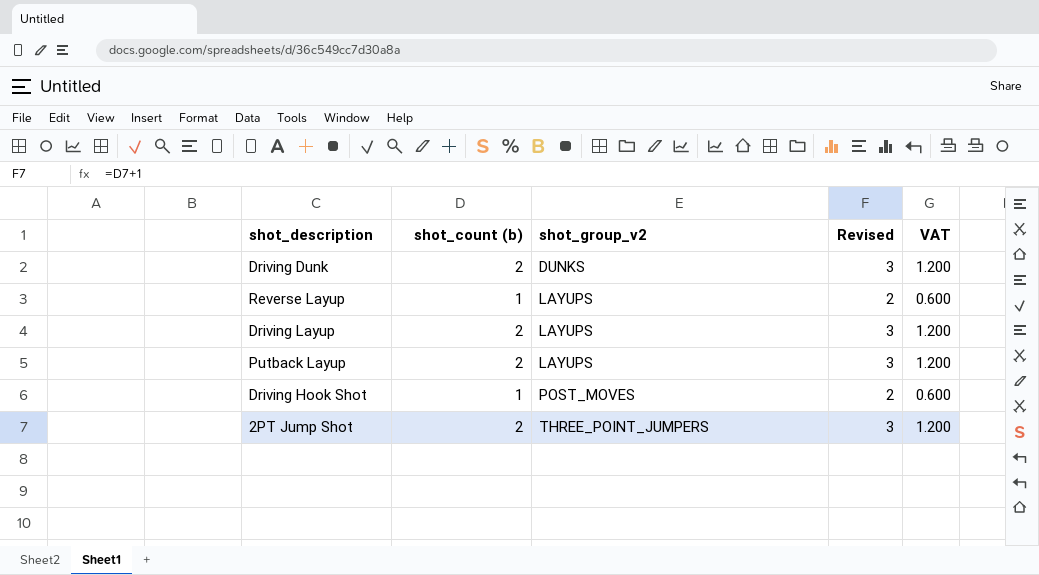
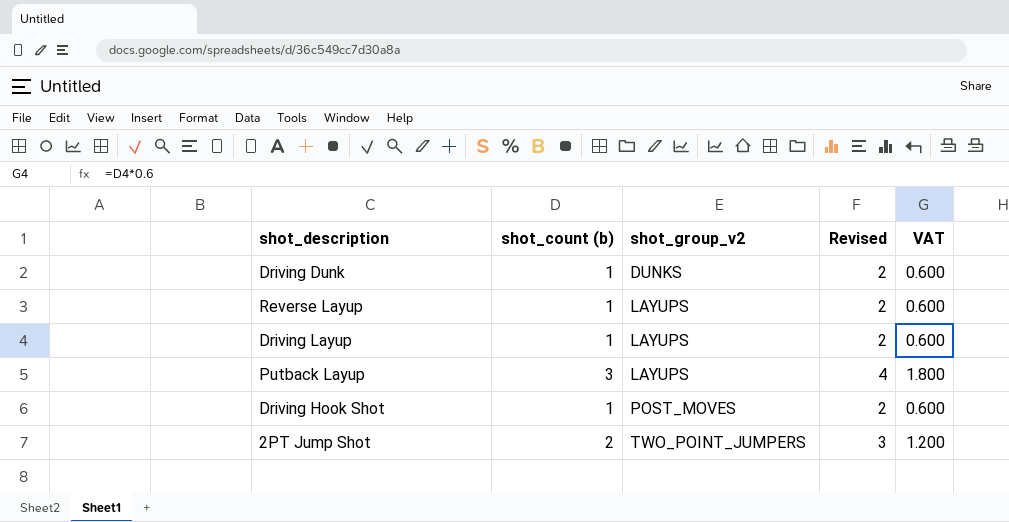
Driving Dunk | shot_count (b): 2 -> 1
Driving Dunk | Revised: 3 -> 2
Driving Dunk | VAT: 1.200 -> 0.600
Driving Layup | shot_count (b): 2 -> 1
Driving Layup | Revised: 3 -> 2
Driving Layup | VAT: 1.200 -> 0.600
Putback Layup | shot_count (b): 2 -> 3
Putback Layup | Revised: 3 -> 4
Putback Layup | VAT: 1.200 -> 1.800
2PT Jump Shot | shot_group_v2: THREE_POINT_JUMPERS -> TWO_POINT_JUMPERS

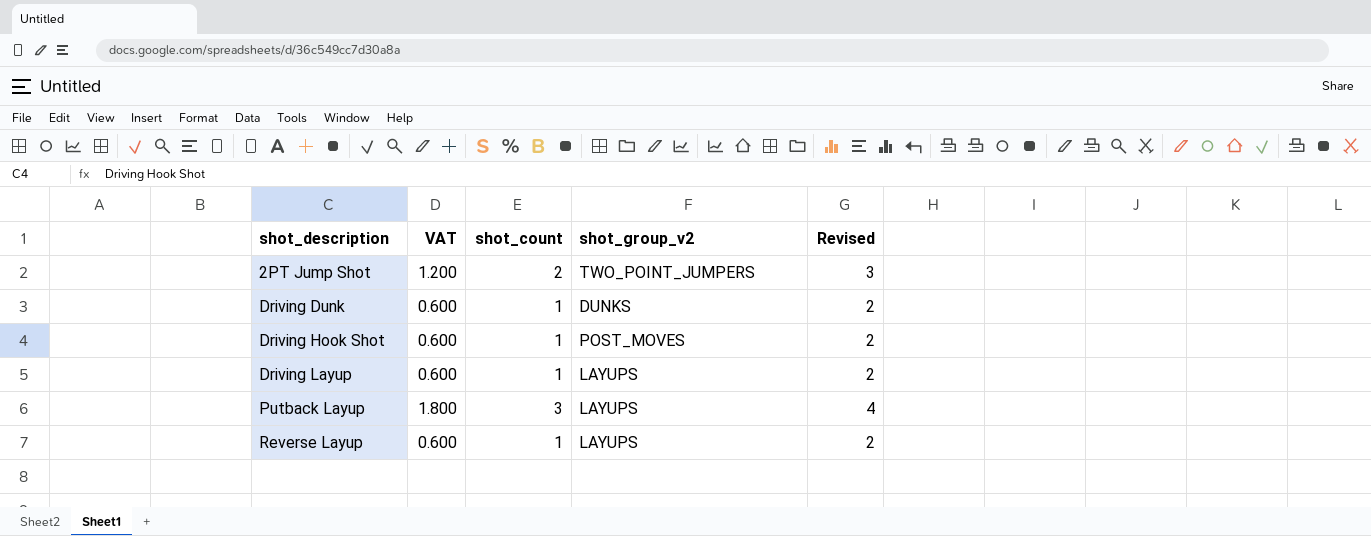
row order: shot_group_v2 ascending -> shot_description ascending
column VAT | position: 5 -> 2
column name: shot_count (b) -> shot_count

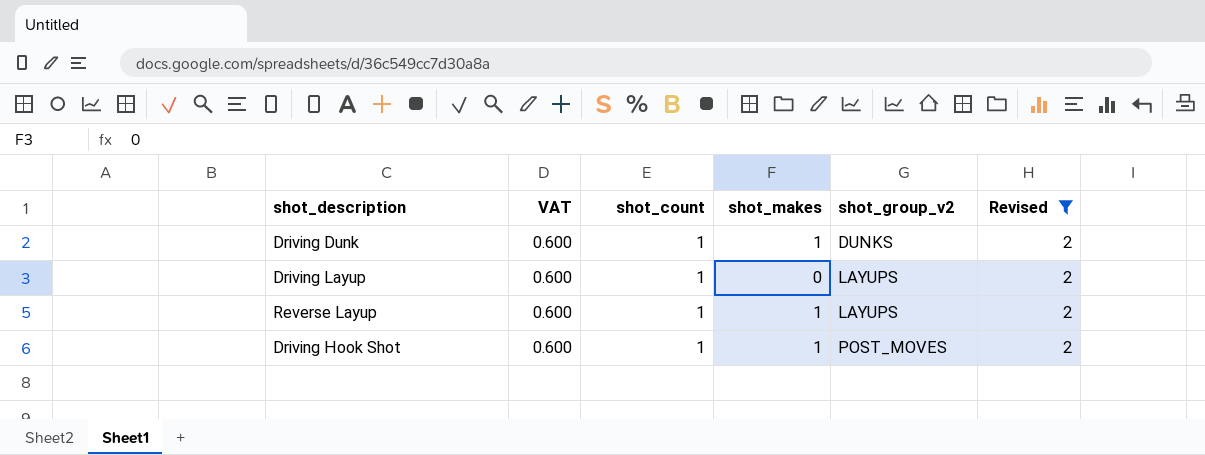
filter: none -> Revised = 2
row order: shot_description ascending -> shot_group_v2 ascending
column shot_makes | position: none -> 4

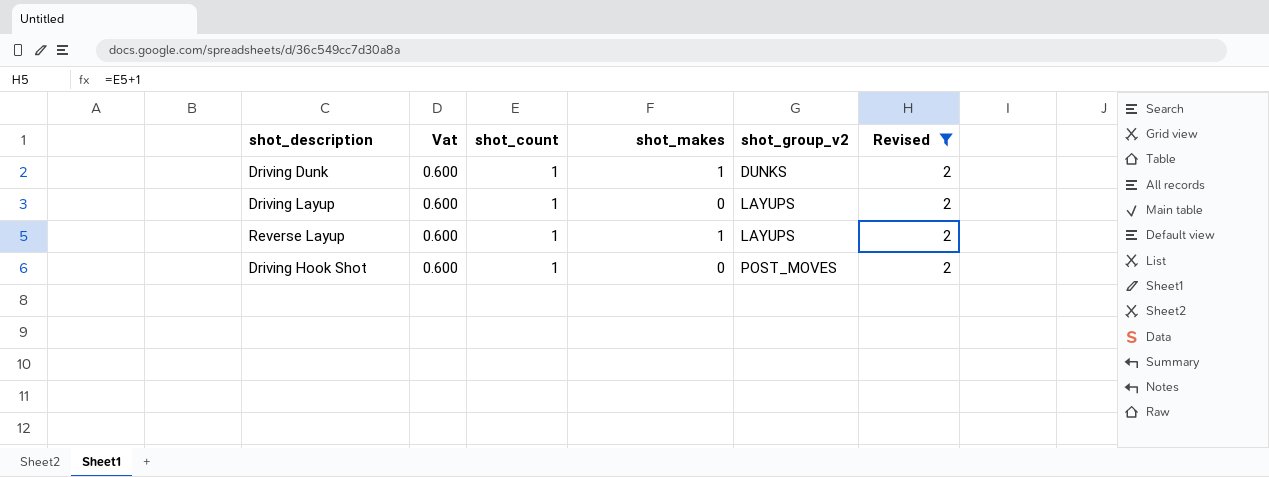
column name: VAT -> Vat
Driving Hook Shot | shot_makes: 1 -> 0

